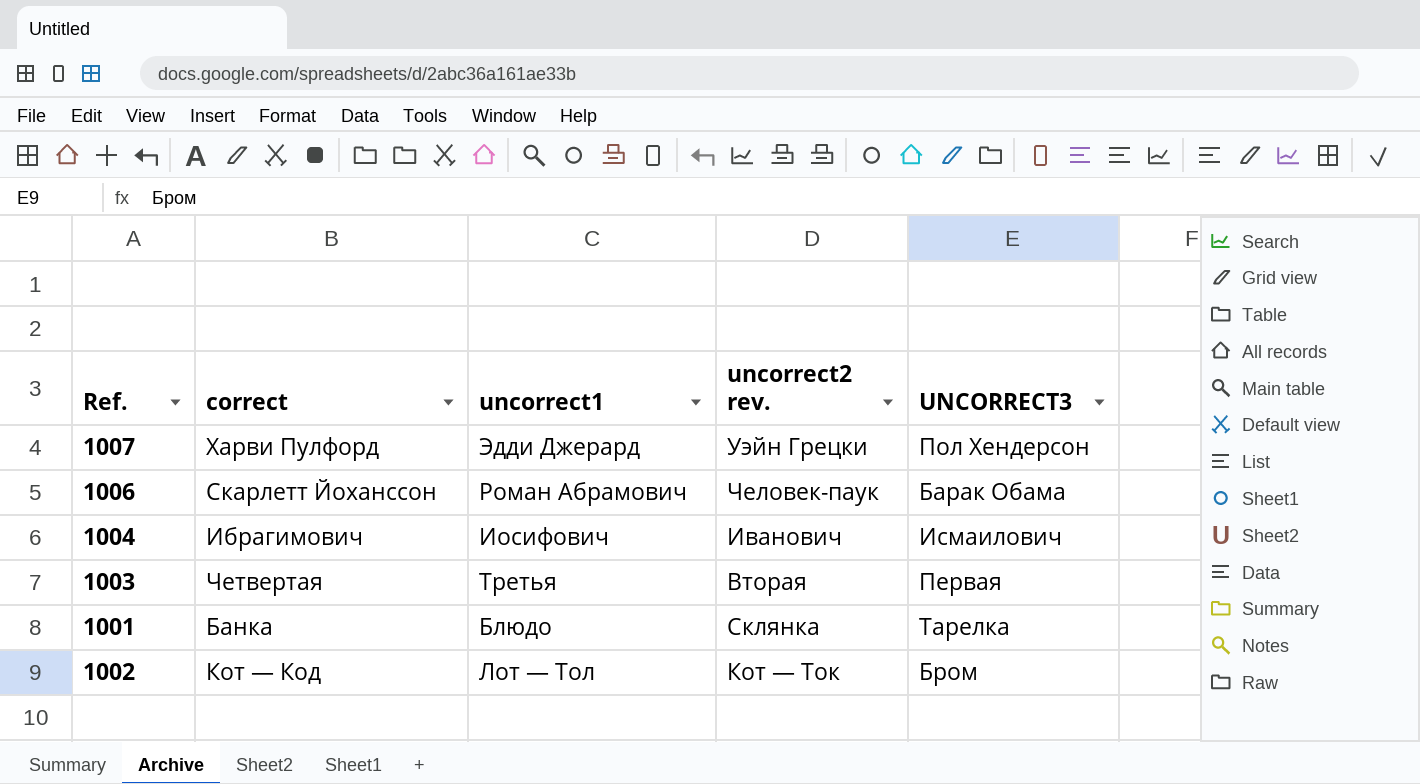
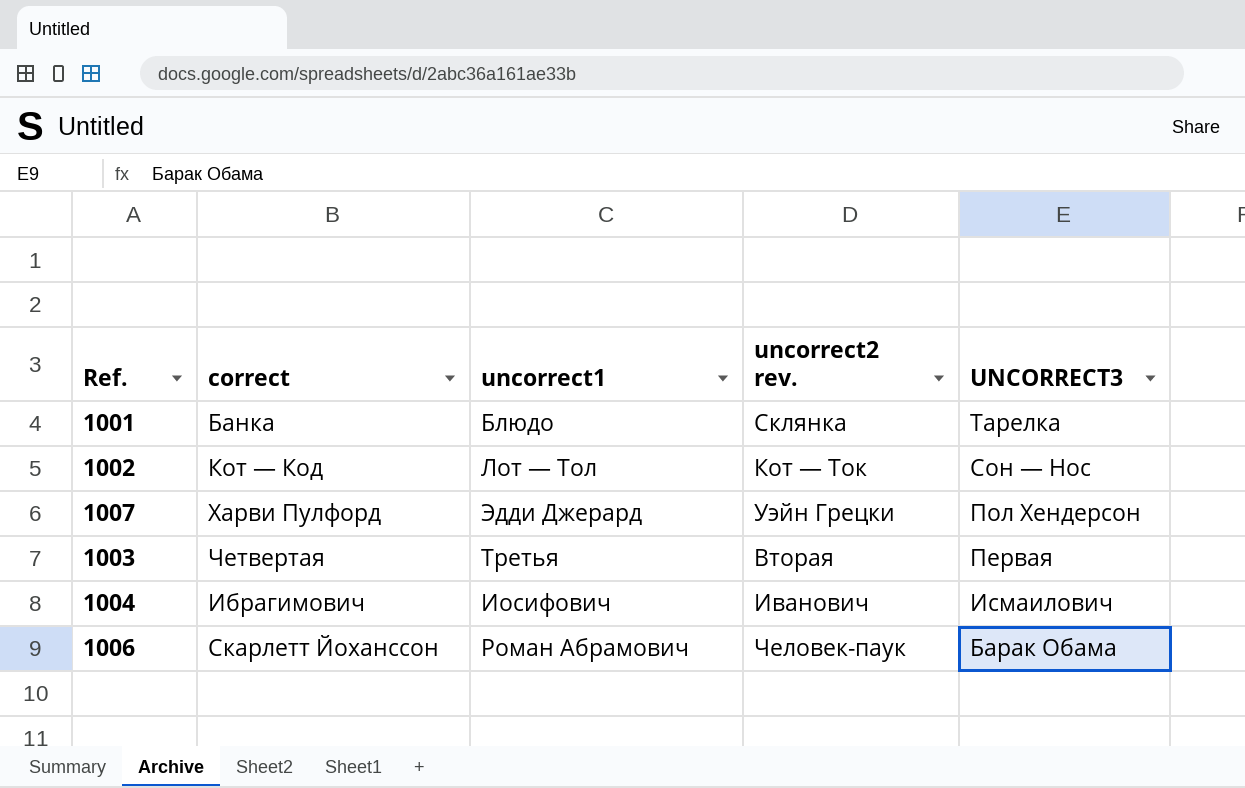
row order: none -> UNCORRECT3 descending
1002 | UNCORRECT3: Бром -> Сон — Нос

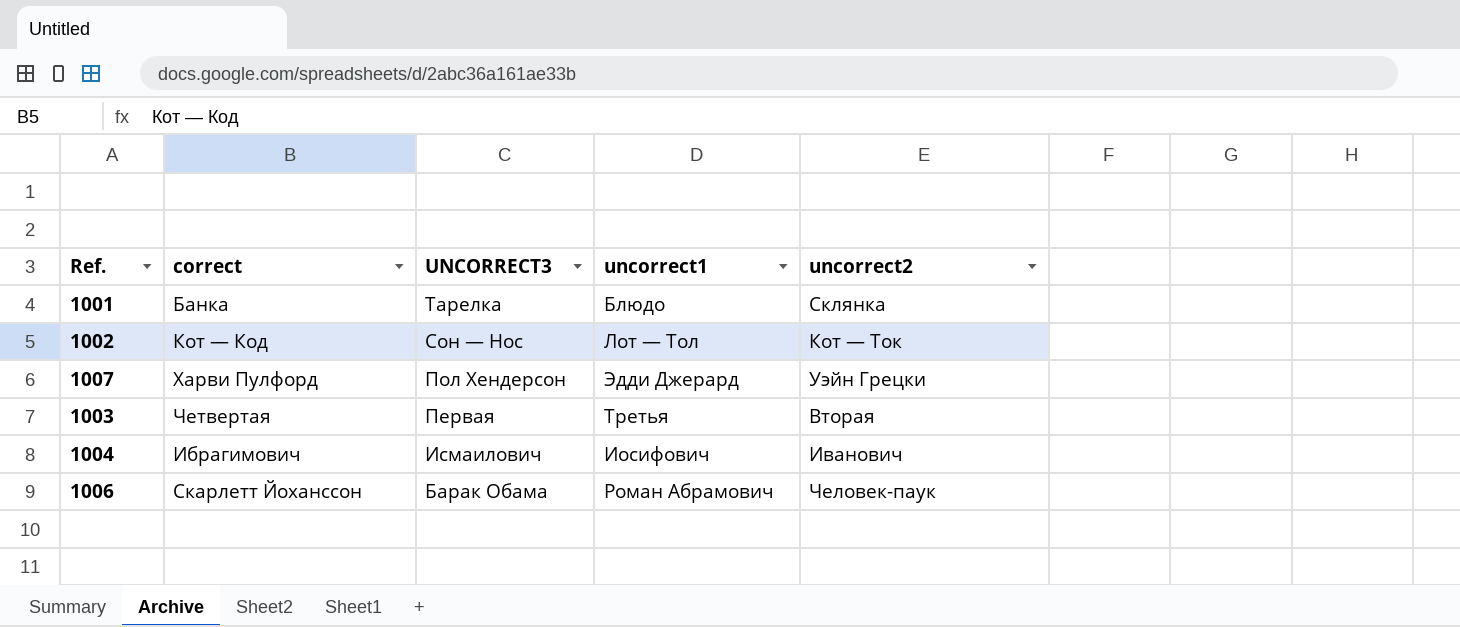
column UNCORRECT3 | position: 5 -> 3
column name: uncorrect2 rev. -> uncorrect2

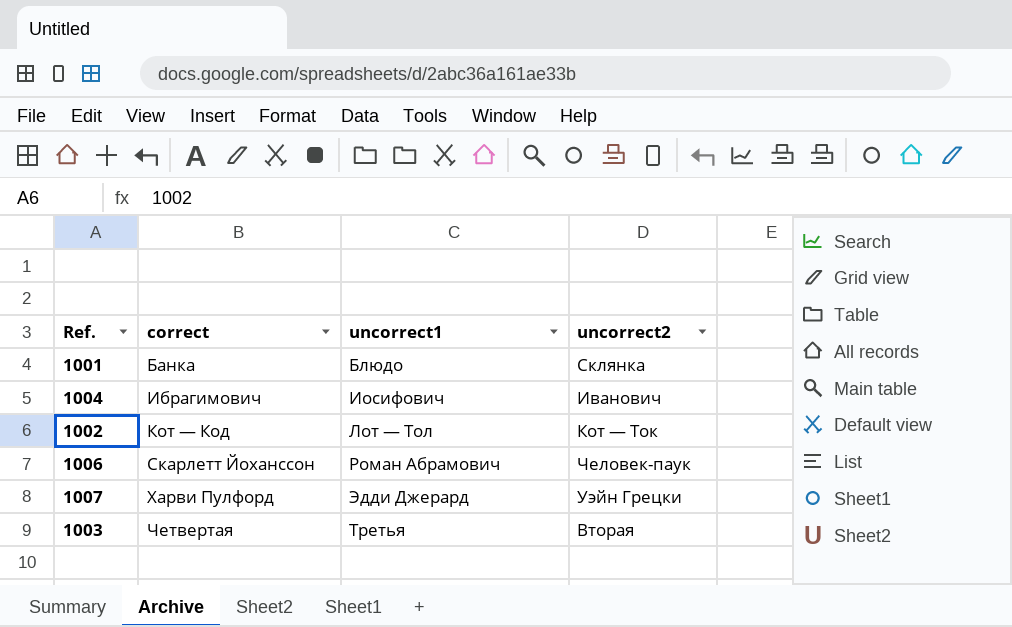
row order: UNCORRECT3 descending -> correct ascending
column UNCORRECT3 | position: 3 -> none

